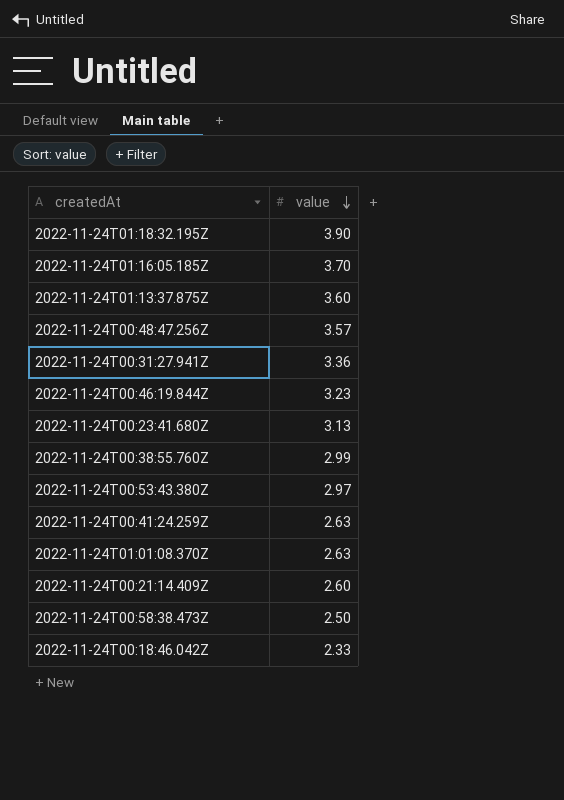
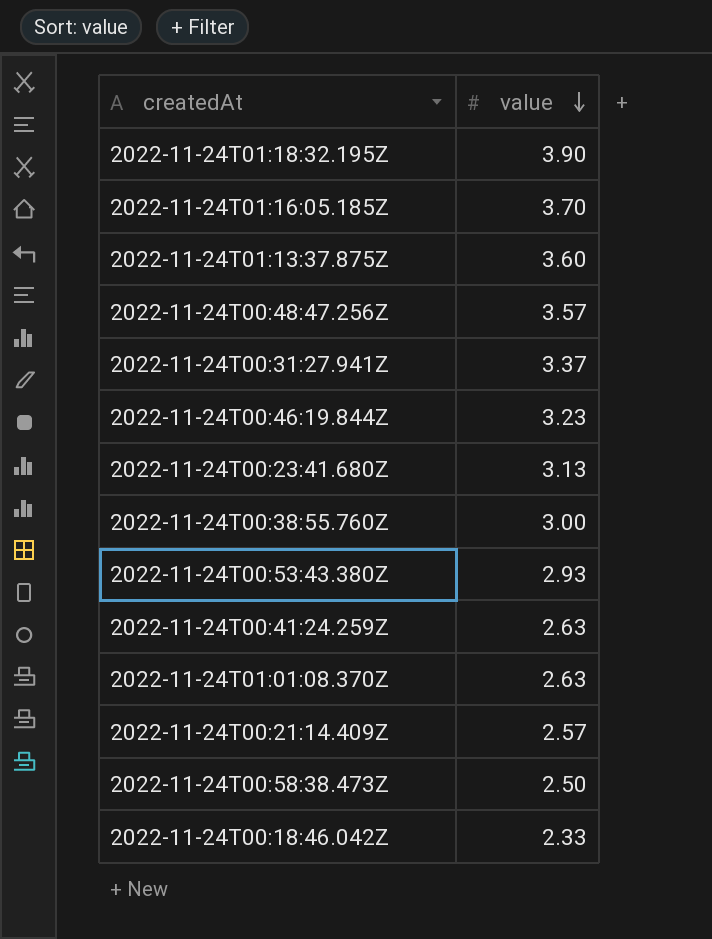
2022-11-24T00:31:27.941Z | value: 3.36 -> 3.37
2022-11-24T00:38:55.760Z | value: 2.99 -> 3.00
2022-11-24T00:53:43.380Z | value: 2.97 -> 2.93
2022-11-24T00:21:14.409Z | value: 2.60 -> 2.57

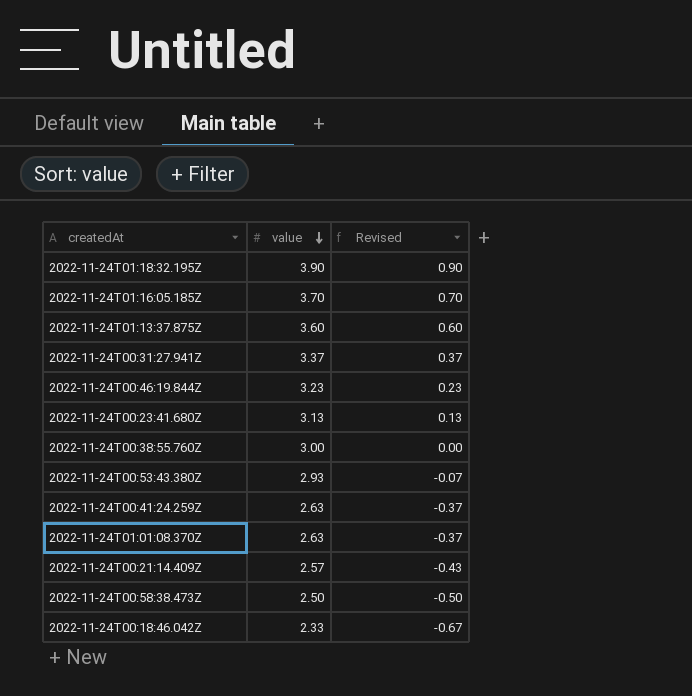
column Revised | formula: none -> [value] - 3
row 2022-11-24T00:48:47.256Z: 3.57 -> none

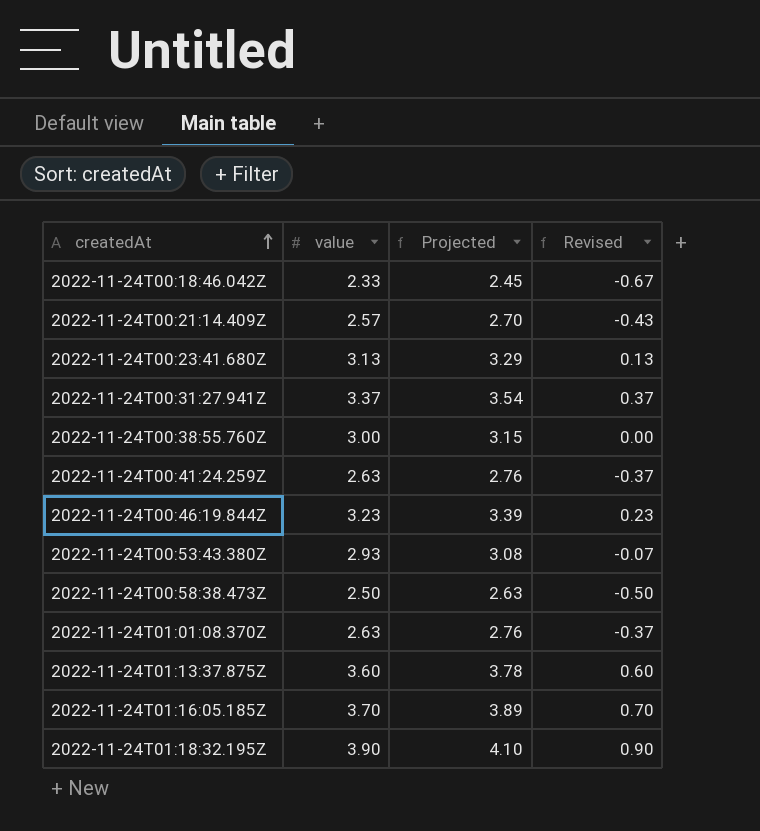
row order: value descending -> createdAt ascending
column Projected | formula: none -> [value] * 1.05

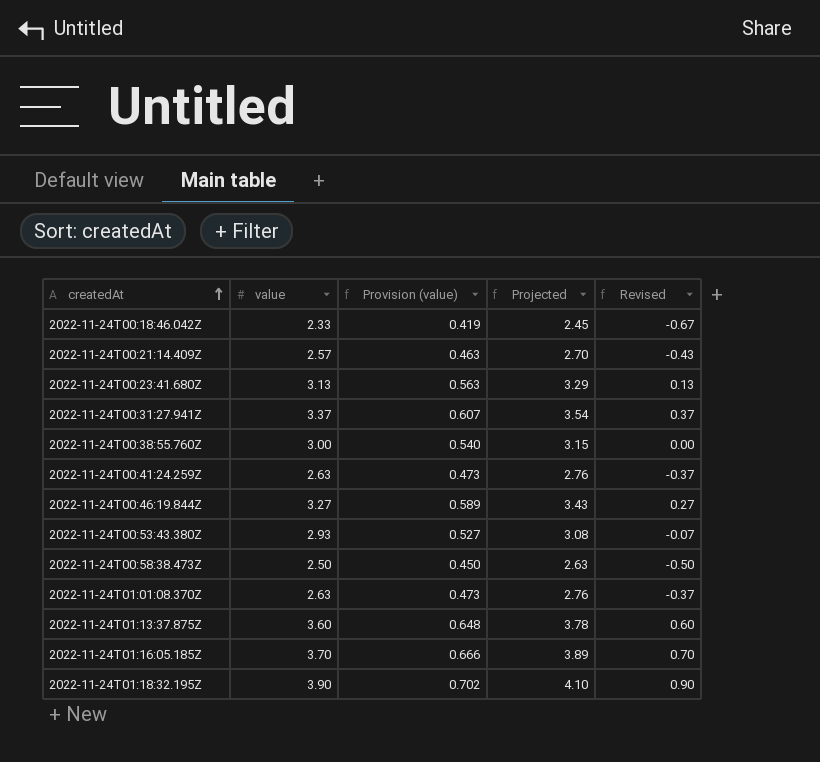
column Provision (value) | formula: none -> [value] * 0.18
2022-11-24T00:46:19.844Z | value: 3.23 -> 3.27
2022-11-24T00:46:19.844Z | Projected: 3.39 -> 3.43
2022-11-24T00:46:19.844Z | Revised: 0.23 -> 0.27

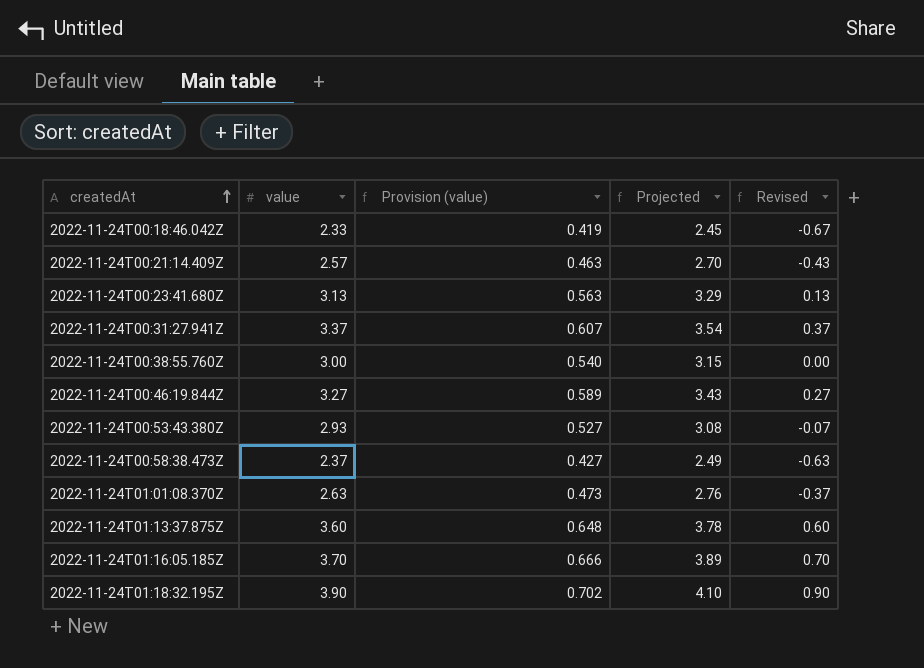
row 2022-11-24T00:41:24.259Z: 2.63 | 0.473 | 2.76 | -0.37 -> none
2022-11-24T00:58:38.473Z | value: 2.50 -> 2.37
2022-11-24T00:58:38.473Z | Provision (value): 0.450 -> 0.427
2022-11-24T00:58:38.473Z | Projected: 2.63 -> 2.49
2022-11-24T00:58:38.473Z | Revised: -0.50 -> -0.63

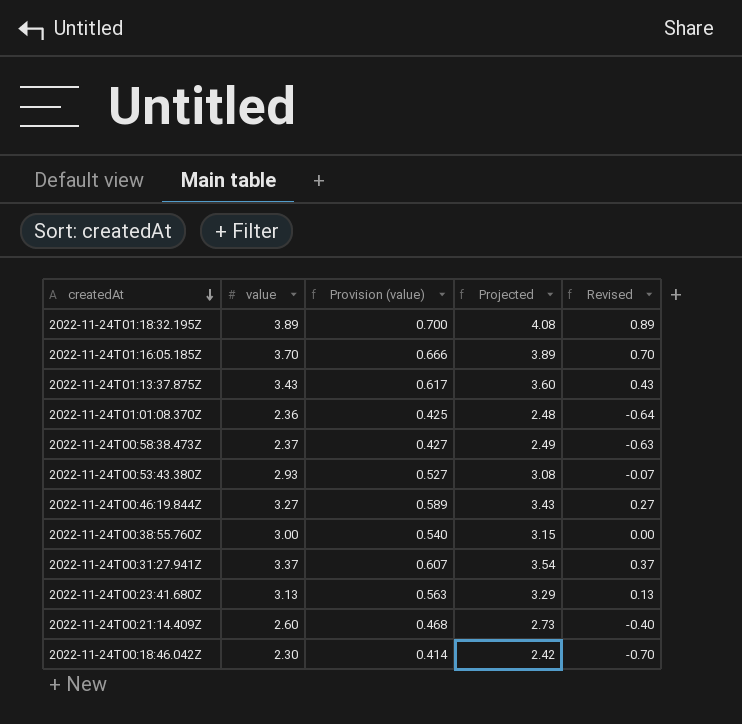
row order: createdAt ascending -> createdAt descending
2022-11-24T01:18:32.195Z | value: 3.90 -> 3.89
2022-11-24T01:18:32.195Z | Provision (value): 0.702 -> 0.700
2022-11-24T01:18:32.195Z | Projected: 4.10 -> 4.08
2022-11-24T01:18:32.195Z | Revised: 0.90 -> 0.89
2022-11-24T01:13:37.875Z | value: 3.60 -> 3.43
2022-11-24T01:13:37.875Z | Provision (value): 0.648 -> 0.617
2022-11-24T01:13:37.875Z | Projected: 3.78 -> 3.60
2022-11-24T01:13:37.875Z | Revised: 0.60 -> 0.43
2022-11-24T01:01:08.370Z | value: 2.63 -> 2.36
2022-11-24T01:01:08.370Z | Provision (value): 0.473 -> 0.425
2022-11-24T01:01:08.370Z | Projected: 2.76 -> 2.48
2022-11-24T01:01:08.370Z | Revised: -0.37 -> -0.64
2022-11-24T00:21:14.409Z | value: 2.57 -> 2.60
2022-11-24T00:21:14.409Z | Provision (value): 0.463 -> 0.468
2022-11-24T00:21:14.409Z | Projected: 2.70 -> 2.73
2022-11-24T00:21:14.409Z | Revised: -0.43 -> -0.40
2022-11-24T00:18:46.042Z | value: 2.33 -> 2.30
2022-11-24T00:18:46.042Z | Provision (value): 0.419 -> 0.414
2022-11-24T00:18:46.042Z | Projected: 2.45 -> 2.42
2022-11-24T00:18:46.042Z | Revised: -0.67 -> -0.70

